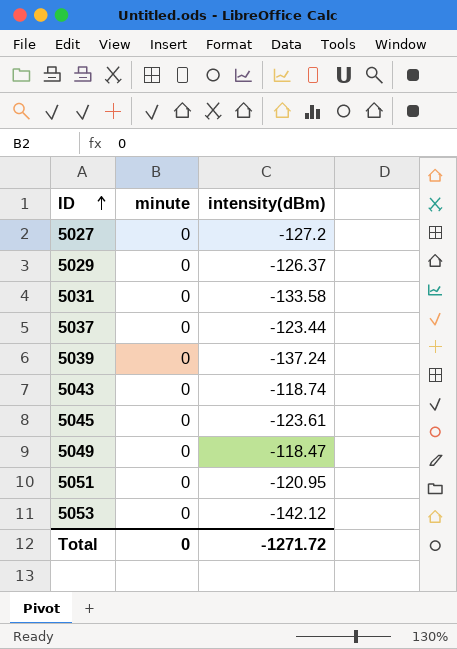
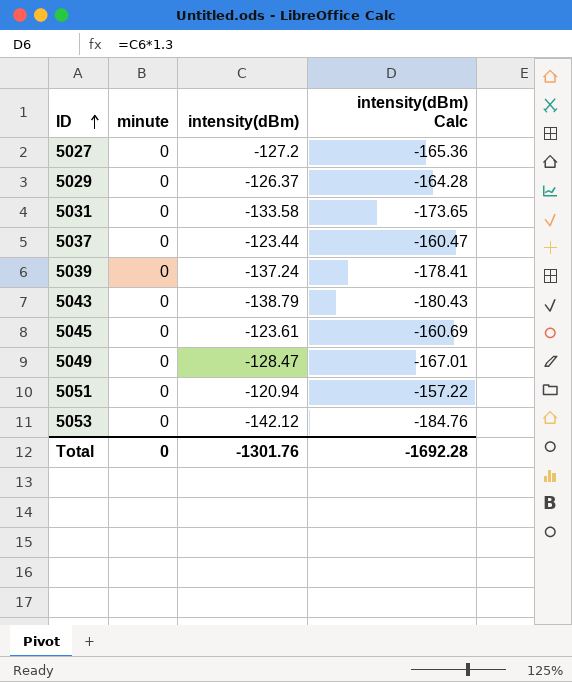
column intensity(dBm) Calc | formula: none -> [intensity(dBm)] * 1.3
5043 | intensity(dBm): -118.74 -> -138.79
5049 | intensity(dBm): -118.47 -> -128.47
5051 | intensity(dBm): -120.95 -> -120.94
Total | intensity(dBm): -1271.72 -> -1301.76

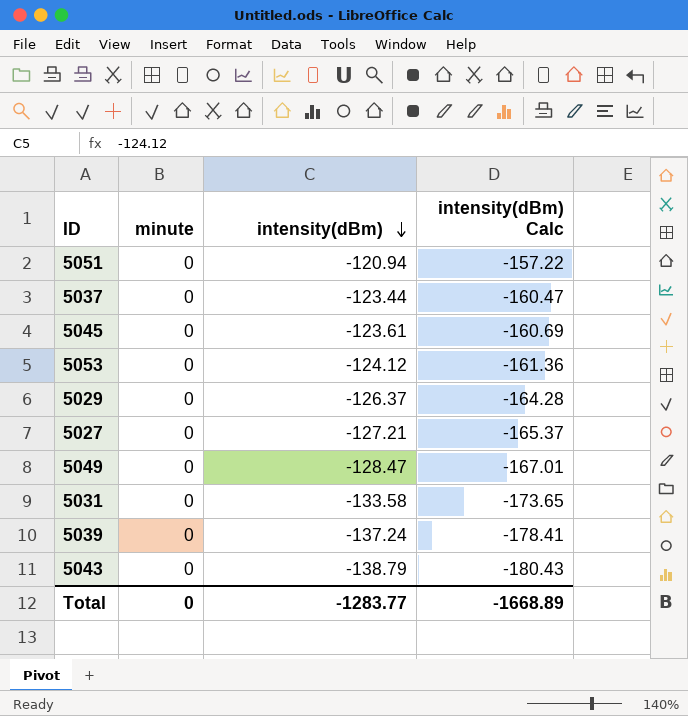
row order: ID ascending -> intensity(dBm) descending
5053 | intensity(dBm): -142.12 -> -124.12
5053 | intensity(dBm) Calc: -184.76 -> -161.36
5027 | intensity(dBm): -127.2 -> -127.21
5027 | intensity(dBm) Calc: -165.36 -> -165.37
Total | intensity(dBm): -1301.76 -> -1283.77
Total | intensity(dBm) Calc: -1692.28 -> -1668.89

